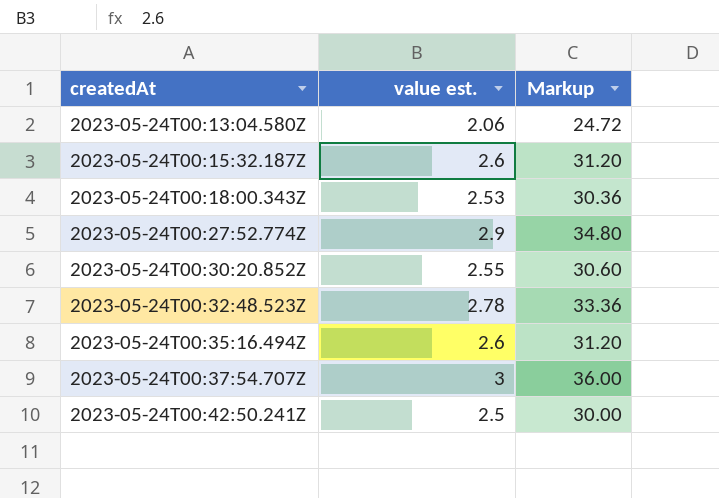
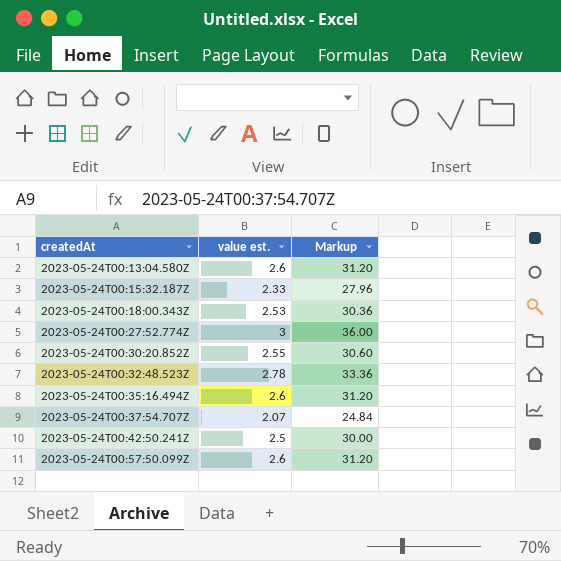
2023-05-24T00:13:04.580Z | value est.: 2.06 -> 2.6
2023-05-24T00:13:04.580Z | Markup: 24.72 -> 31.20
2023-05-24T00:15:32.187Z | value est.: 2.6 -> 2.33
2023-05-24T00:15:32.187Z | Markup: 31.20 -> 27.96
2023-05-24T00:27:52.774Z | value est.: 2.9 -> 3
2023-05-24T00:27:52.774Z | Markup: 34.80 -> 36.00
2023-05-24T00:37:54.707Z | value est.: 3 -> 2.07
2023-05-24T00:37:54.707Z | Markup: 36.00 -> 24.84
row 2023-05-24T00:57:50.099Z: none -> 2.6 | 31.20

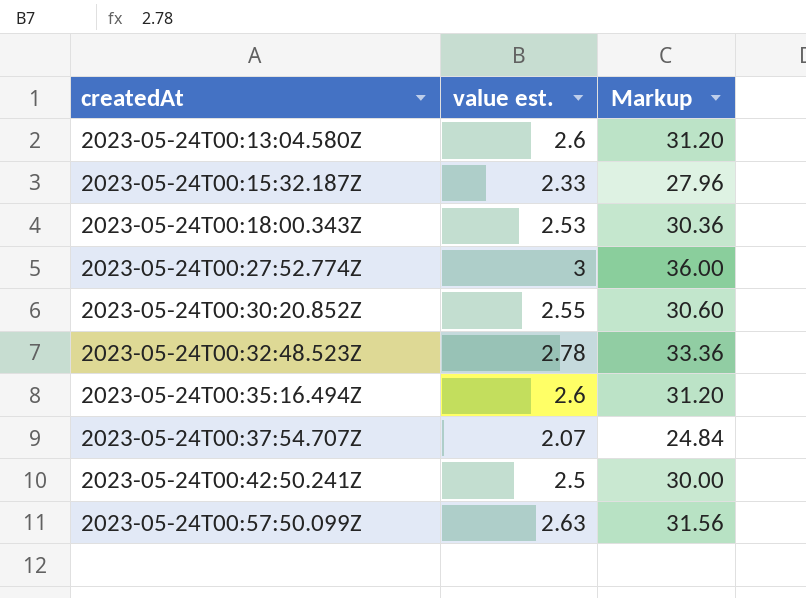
2023-05-24T00:57:50.099Z | value est.: 2.6 -> 2.63
2023-05-24T00:57:50.099Z | Markup: 31.20 -> 31.56

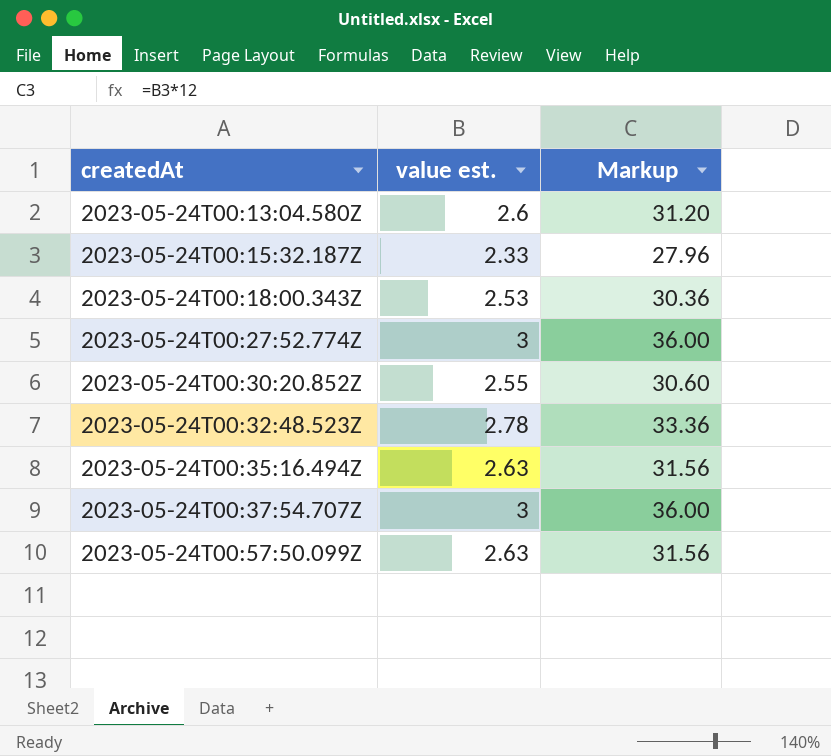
row 2023-05-24T00:42:50.241Z: 2.5 | 30.00 -> none
2023-05-24T00:35:16.494Z | value est.: 2.6 -> 2.63
2023-05-24T00:35:16.494Z | Markup: 31.20 -> 31.56
2023-05-24T00:37:54.707Z | value est.: 2.07 -> 3
2023-05-24T00:37:54.707Z | Markup: 24.84 -> 36.00

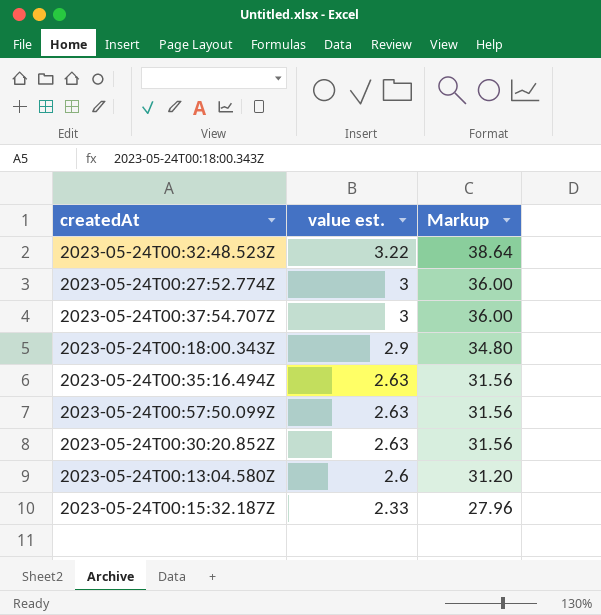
row order: createdAt ascending -> value est. descending
2023-05-24T00:32:48.523Z | value est.: 2.78 -> 3.22
2023-05-24T00:32:48.523Z | Markup: 33.36 -> 38.64
2023-05-24T00:18:00.343Z | value est.: 2.53 -> 2.9
2023-05-24T00:18:00.343Z | Markup: 30.36 -> 34.80
2023-05-24T00:30:20.852Z | value est.: 2.55 -> 2.63
2023-05-24T00:30:20.852Z | Markup: 30.60 -> 31.56

